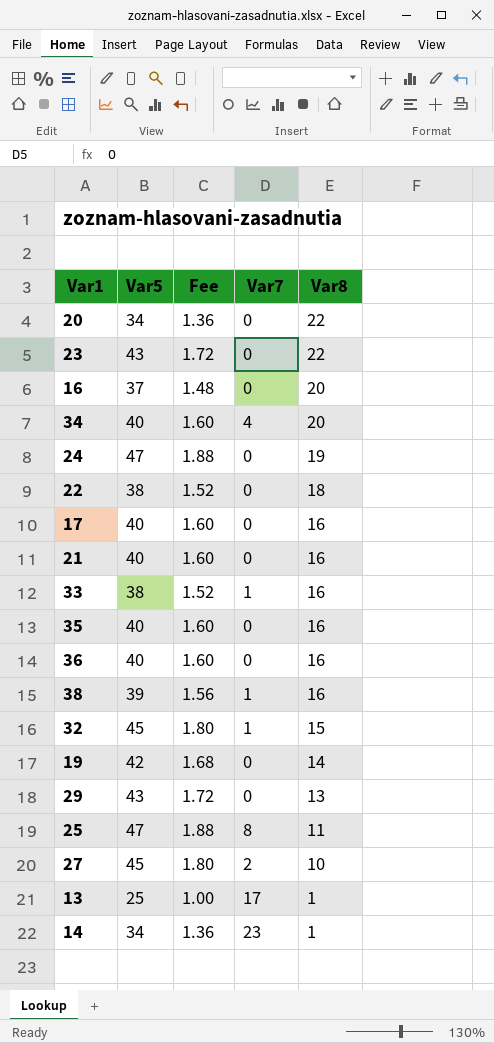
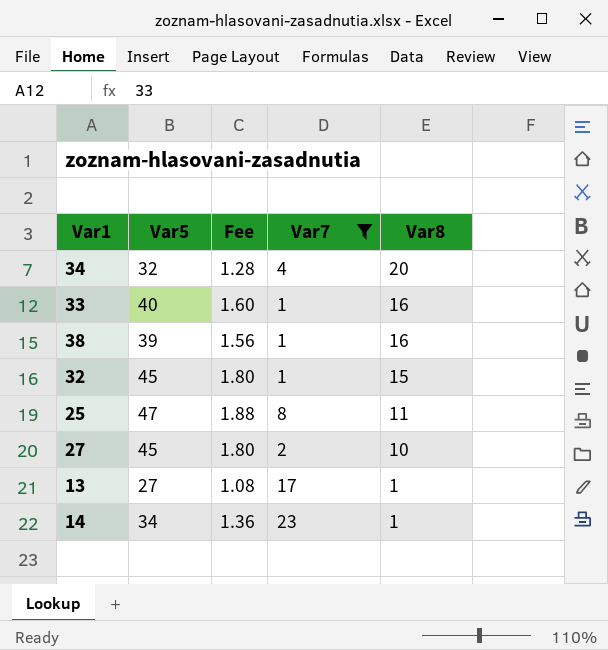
filter: none -> Var7 != 0
34 | Var5: 40 -> 32
34 | Fee: 1.60 -> 1.28
33 | Var5: 38 -> 40
33 | Fee: 1.52 -> 1.60
13 | Var5: 25 -> 27
13 | Fee: 1.00 -> 1.08

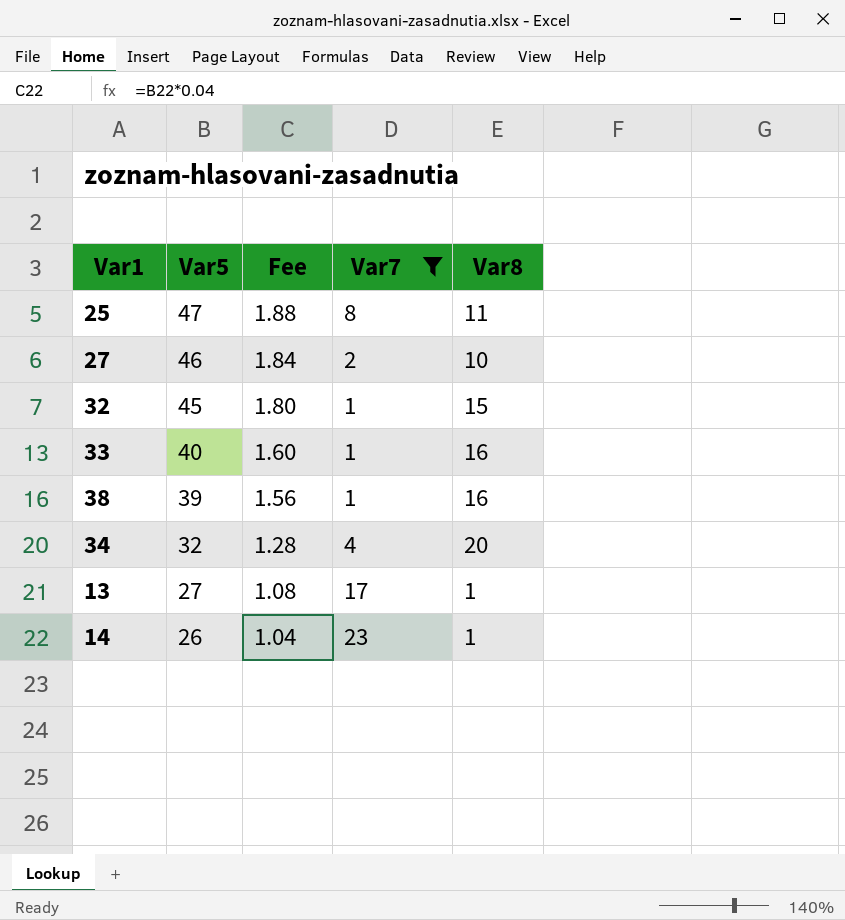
row order: Var8 descending -> Var5 descending
27 | Var5: 45 -> 46
27 | Fee: 1.80 -> 1.84
14 | Var5: 34 -> 26
14 | Fee: 1.36 -> 1.04

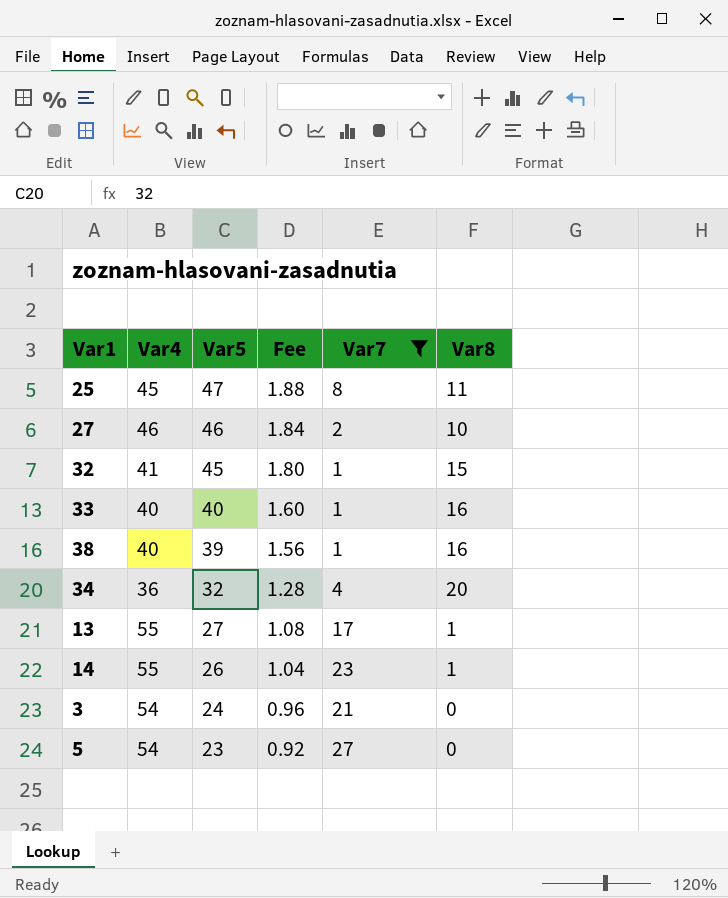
column Var4 | position: none -> 2
row 3: none -> 54 | 24 | 0.96 | 21 | 0
row 5: none -> 54 | 23 | 0.92 | 27 | 0

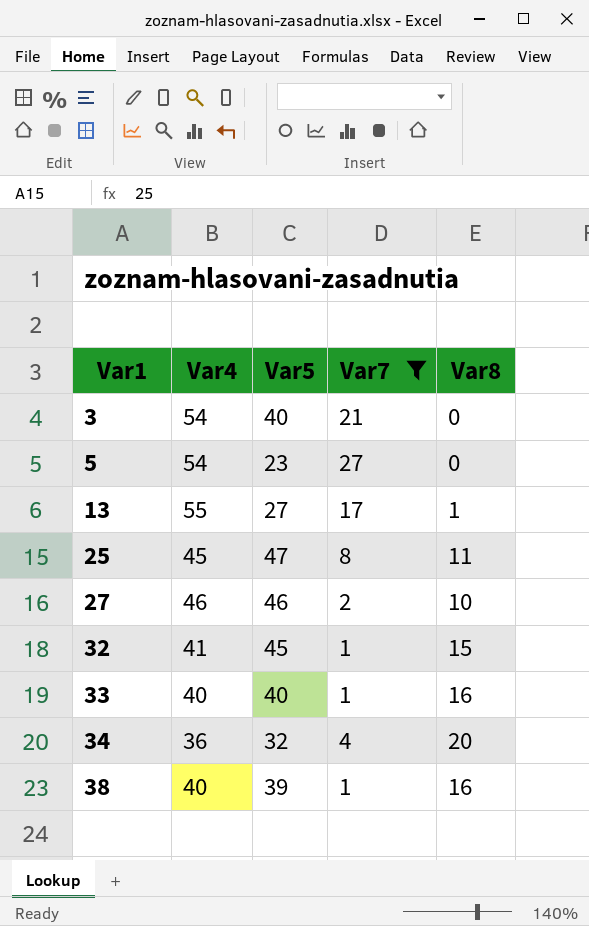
row order: Var5 descending -> Var1 ascending
column Fee | formula: [Var5] * 0.04 -> none
row 14: 55 | 26 | 1.04 | 23 | 1 -> none
3 | Var5: 24 -> 40

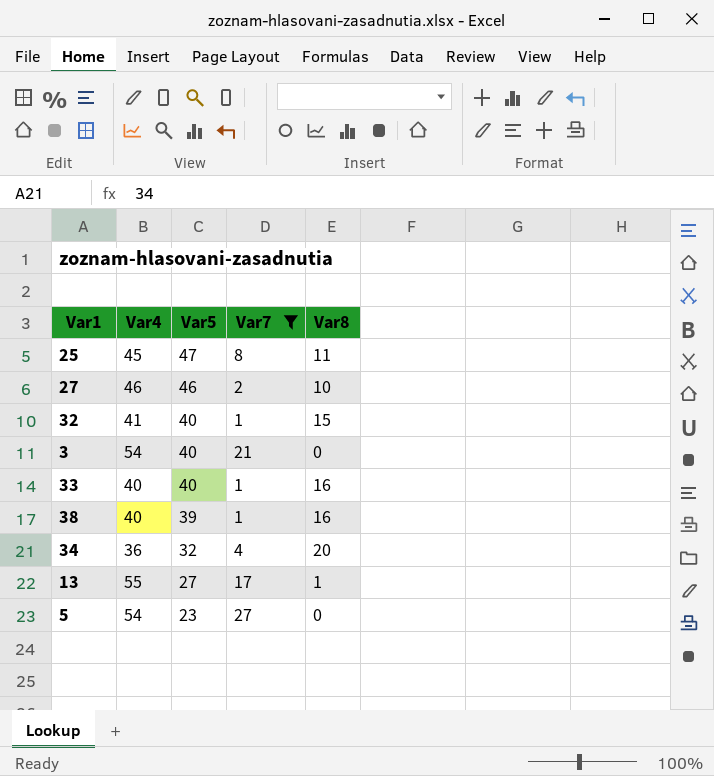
row order: Var1 ascending -> Var5 descending
32 | Var5: 45 -> 40

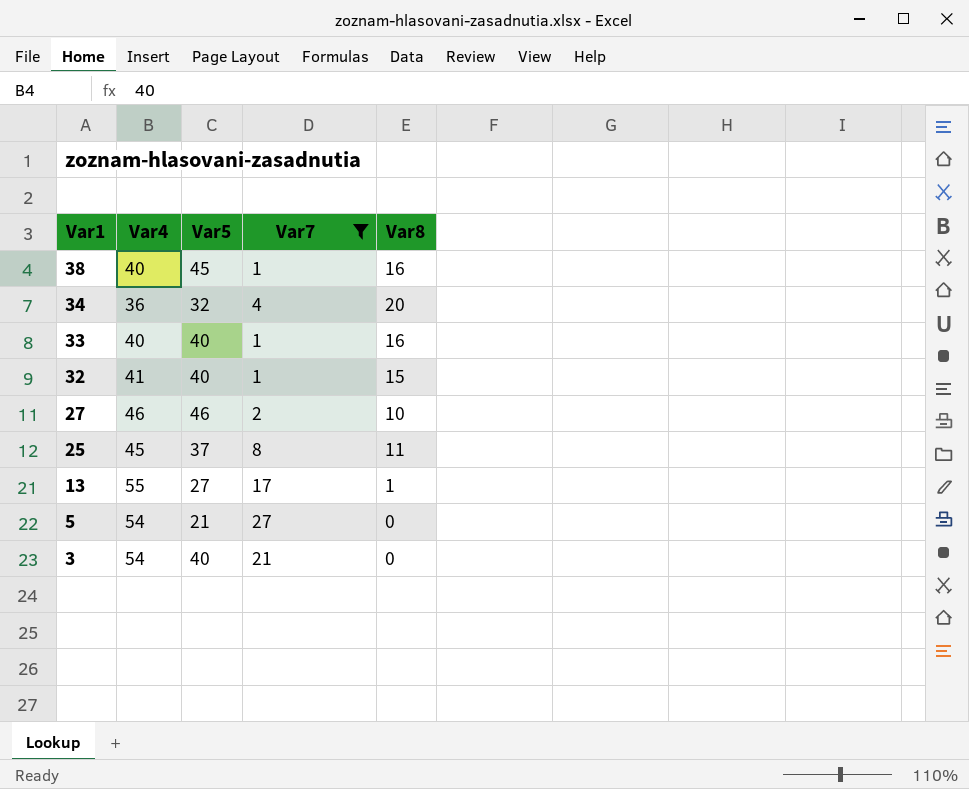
row order: Var5 descending -> Var1 descending
38 | Var5: 39 -> 45
25 | Var5: 47 -> 37
5 | Var5: 23 -> 21

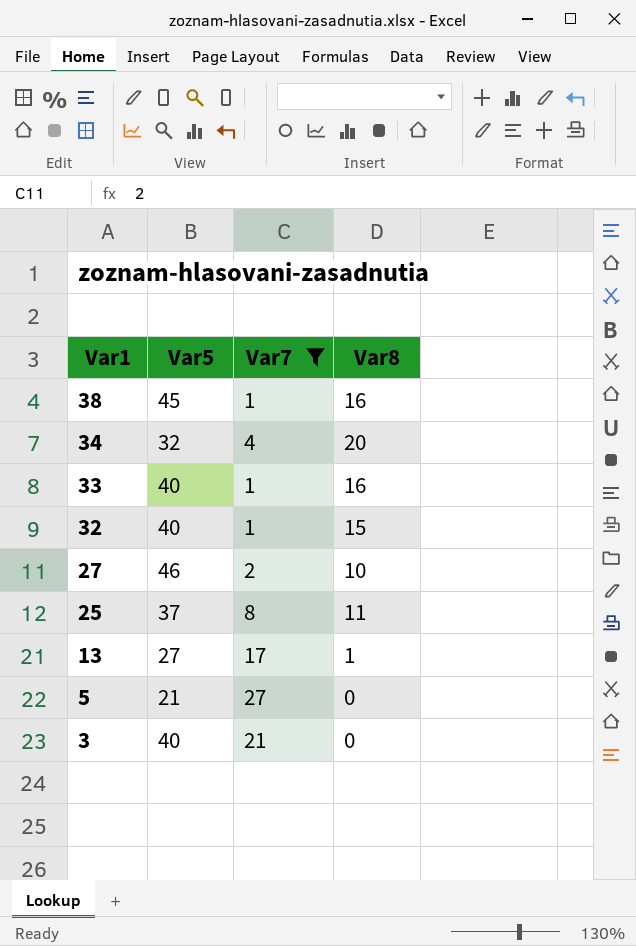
column Var4 | position: 2 -> none

